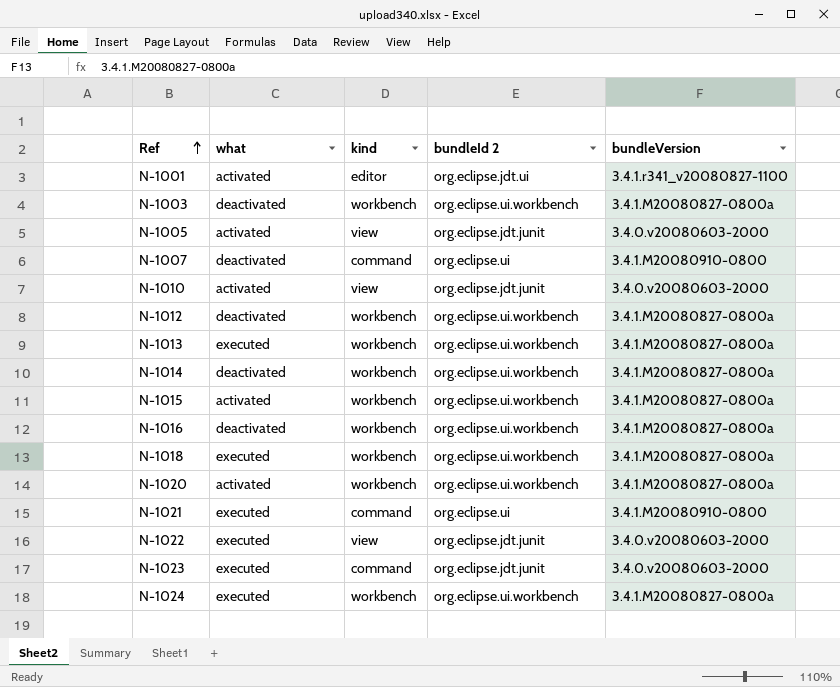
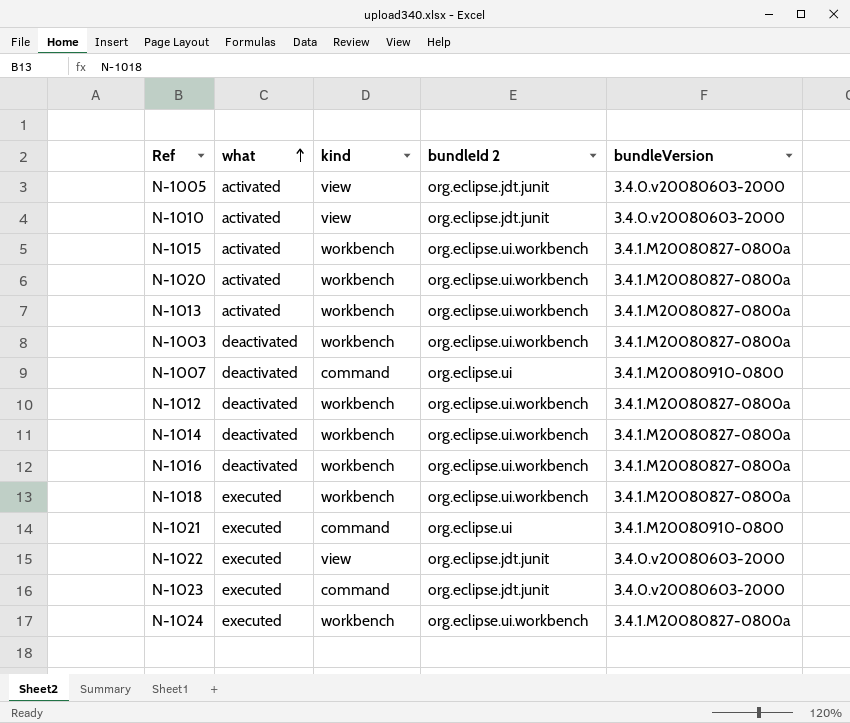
row order: Ref ascending -> what ascending
row N-1001: activated | editor | org.eclipse.jdt.ui | 3.4.1.r341_v20080827-1100 -> none
N-1013 | what: executed -> activated

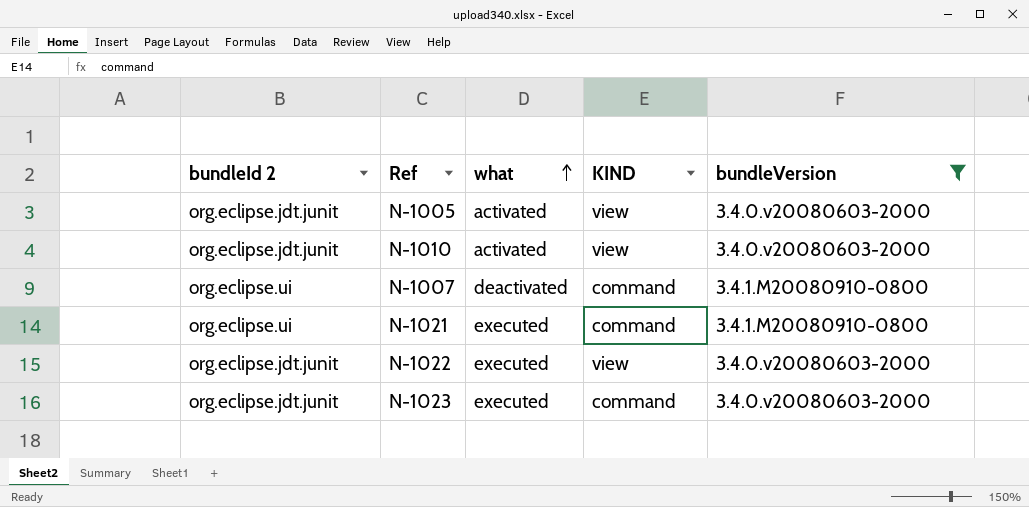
filter: none -> bundleVersion != 3.4.1.M20080827-0800a
column bundleId 2 | position: 4 -> 1
column name: kind -> KIND

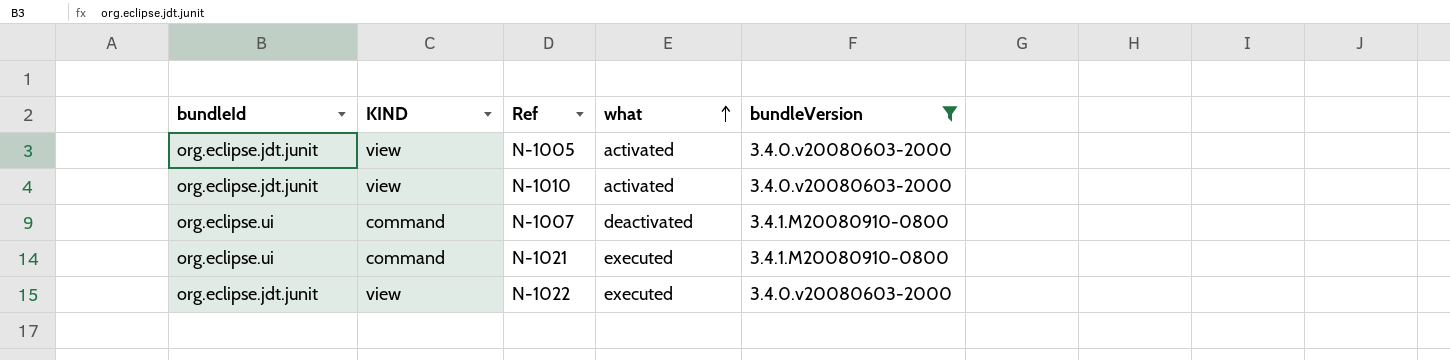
column name: bundleId 2 -> bundleId
column KIND | position: 4 -> 2
row N-1023: org.eclipse.jdt.junit | executed | command | 3.4.0.v20080603-2000 -> none

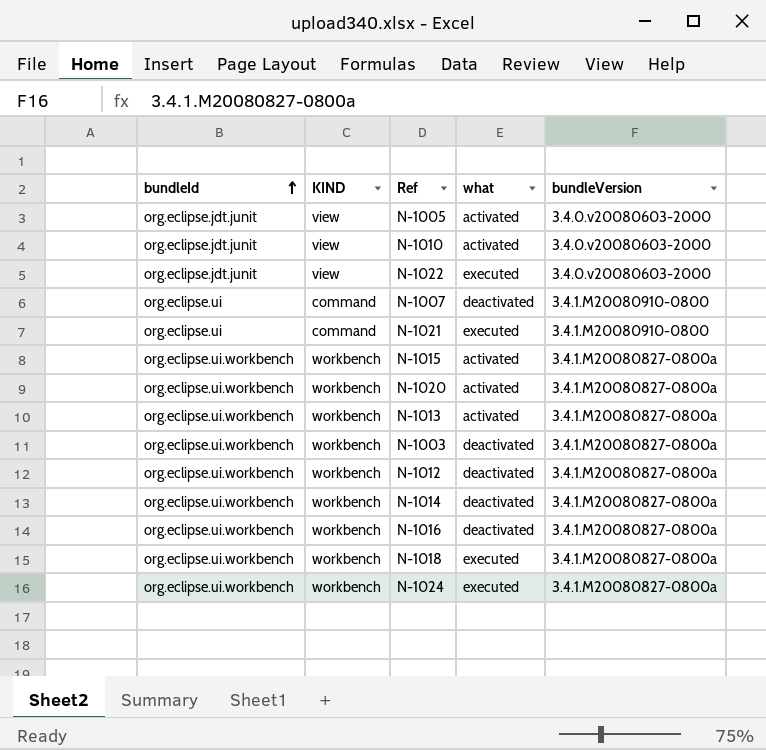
filter: bundleVersion != 3.4.1.M20080827-0800a -> none
row order: what ascending -> bundleId ascending

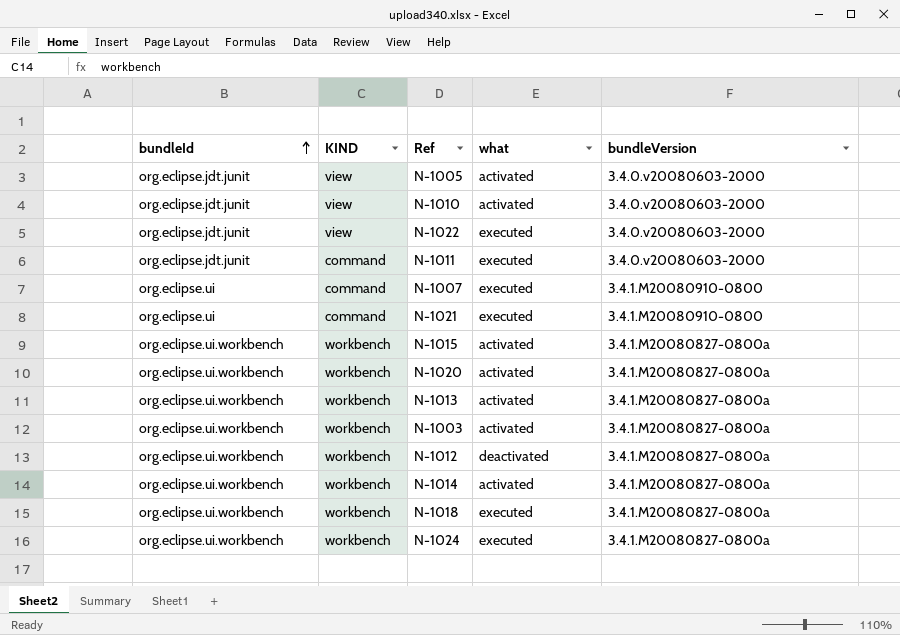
row N-1016: org.eclipse.ui.workbench | workbench | deactivated | 3.4.1.M20080827-0800a -> none
row N-1011: none -> org.eclipse.jdt.junit | command | executed | 3.4.0.v20080603-2000
N-1007 | what: deactivated -> executed
N-1003 | what: deactivated -> activated
N-1014 | what: deactivated -> activated

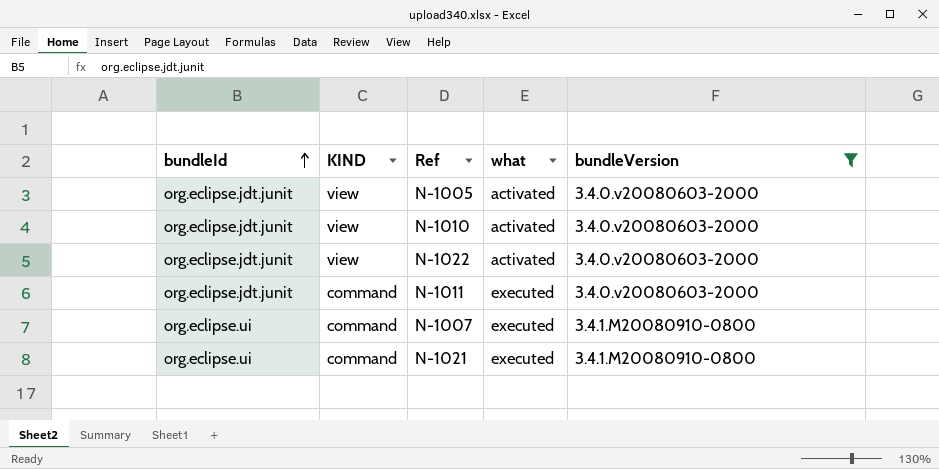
filter: none -> bundleVersion != 3.4.1.M20080827-0800a
N-1022 | what: executed -> activated

